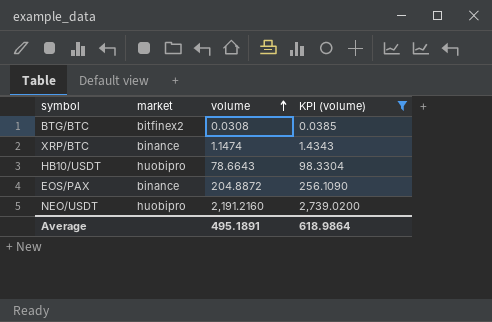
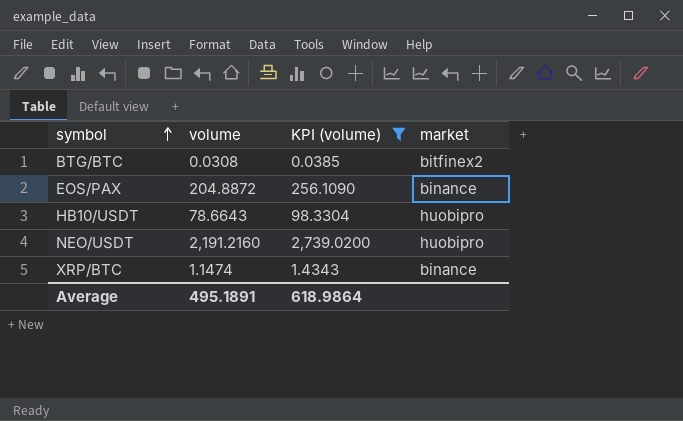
row order: volume ascending -> symbol ascending
column market | position: 2 -> 4

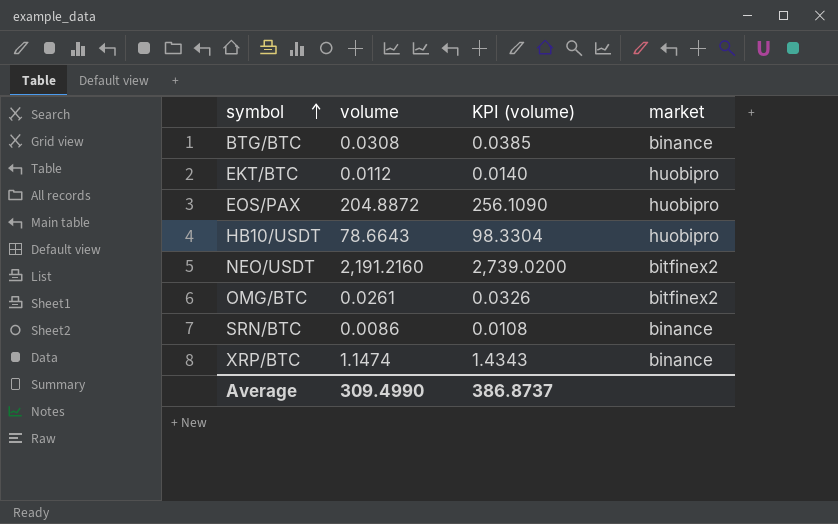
filter: KPI (volume) >= 0.0385 -> none
BTG/BTC | market: bitfinex2 -> binance
EOS/PAX | market: binance -> huobipro
NEO/USDT | market: huobipro -> bitfinex2
Average | volume: 495.1891 -> 309.4990
Average | KPI (volume): 618.9864 -> 386.8737

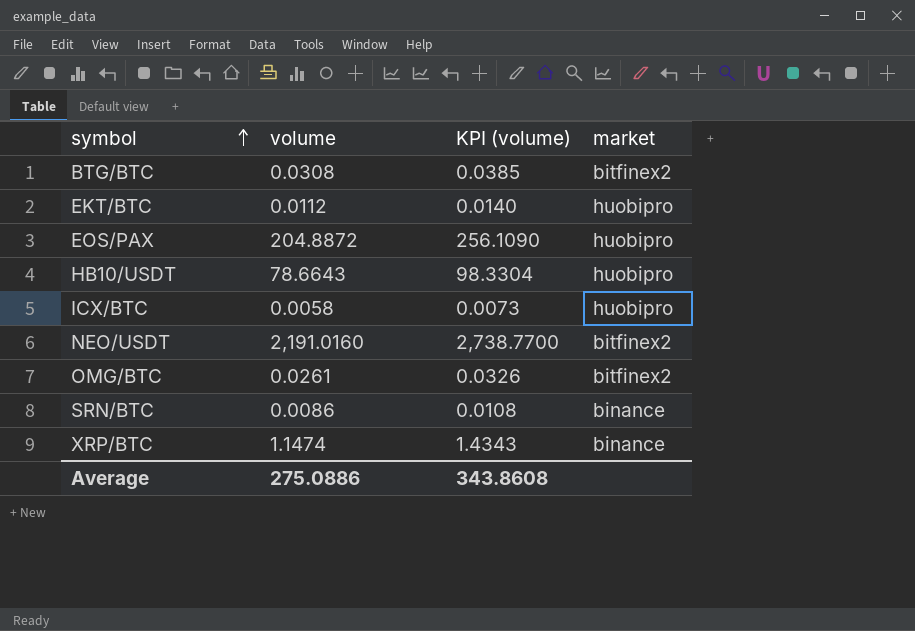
BTG/BTC | market: binance -> bitfinex2
row ICX/BTC: none -> 0.0058 | 0.0073 | huobipro
NEO/USDT | volume: 2,191.2160 -> 2,191.0160
NEO/USDT | KPI (volume): 2,739.0200 -> 2,738.7700
Average | volume: 309.4990 -> 275.0886
Average | KPI (volume): 386.8737 -> 343.8608

